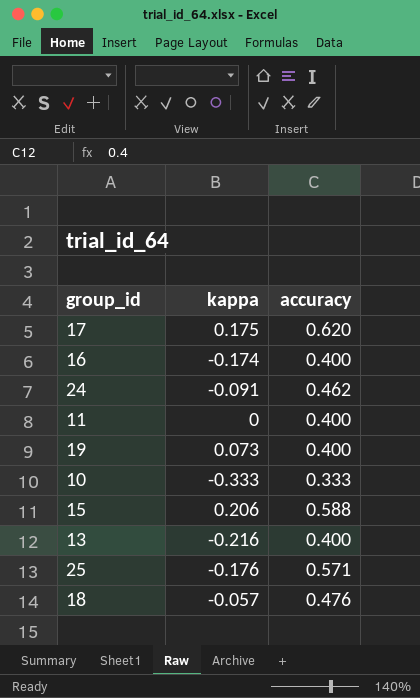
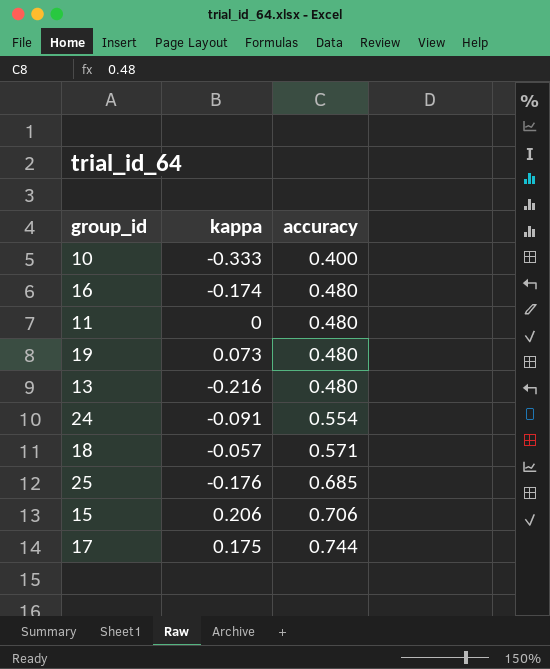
row order: none -> accuracy ascending
10 | accuracy: 0.333 -> 0.400
16 | accuracy: 0.400 -> 0.480
11 | accuracy: 0.400 -> 0.480
19 | accuracy: 0.400 -> 0.480
13 | accuracy: 0.400 -> 0.480
24 | accuracy: 0.462 -> 0.554
18 | accuracy: 0.476 -> 0.571
25 | accuracy: 0.571 -> 0.685
15 | accuracy: 0.588 -> 0.706
17 | accuracy: 0.620 -> 0.744

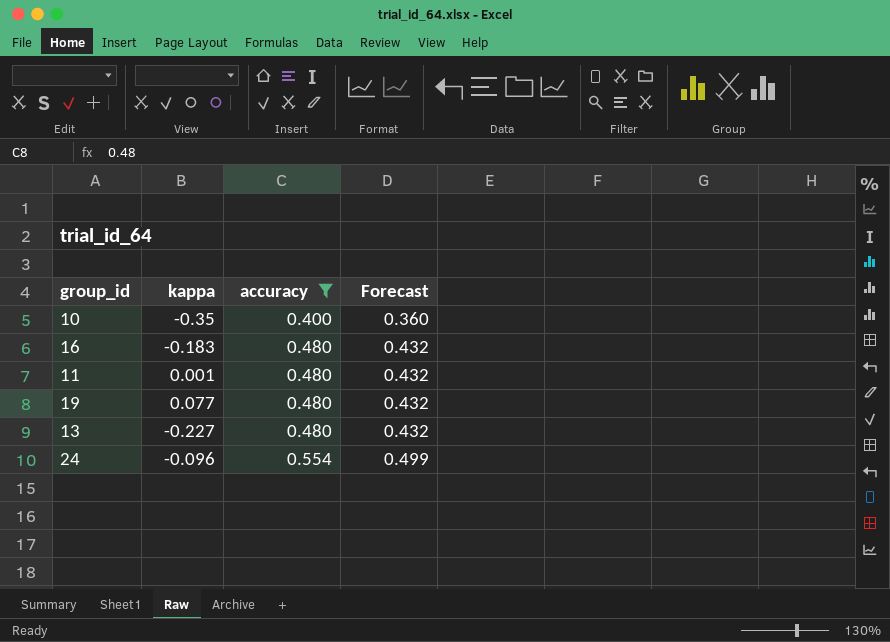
filter: none -> accuracy <= 0.554
column Forecast | formula: none -> [accuracy] * 0.9
10 | kappa: -0.333 -> -0.35
16 | kappa: -0.174 -> -0.183
11 | kappa: 0 -> 0.001
19 | kappa: 0.073 -> 0.077
13 | kappa: -0.216 -> -0.227
24 | kappa: -0.091 -> -0.096

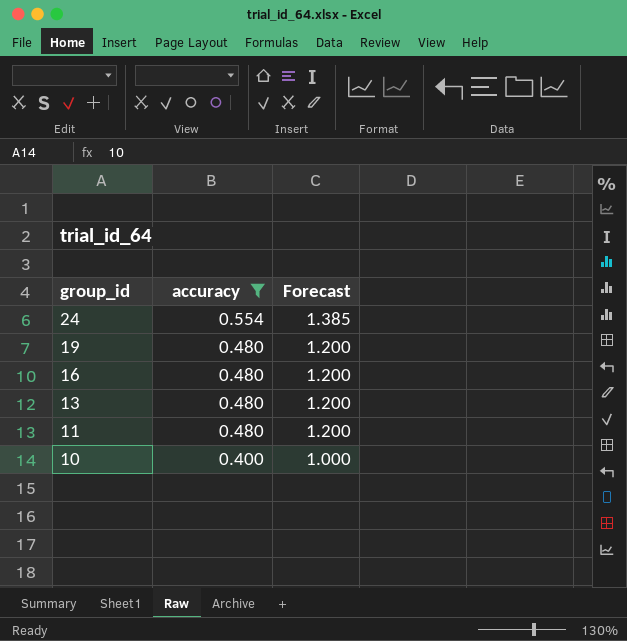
row order: accuracy ascending -> group_id descending
column kappa | position: 2 -> none
column Forecast | formula: [accuracy] * 0.9 -> [accuracy] * 2.5

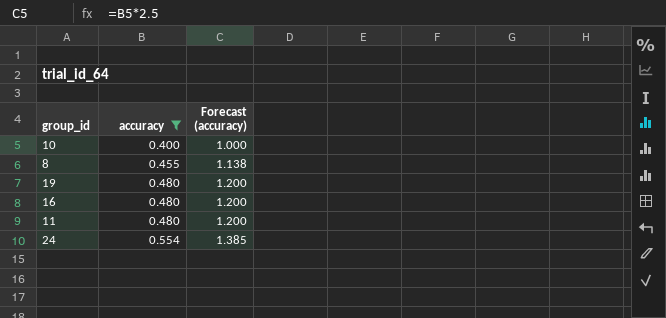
row order: group_id descending -> accuracy ascending
column name: Forecast -> Forecast (accuracy)
row 13: 0.480 | 1.200 -> none
row 8: none -> 0.455 | 1.138

